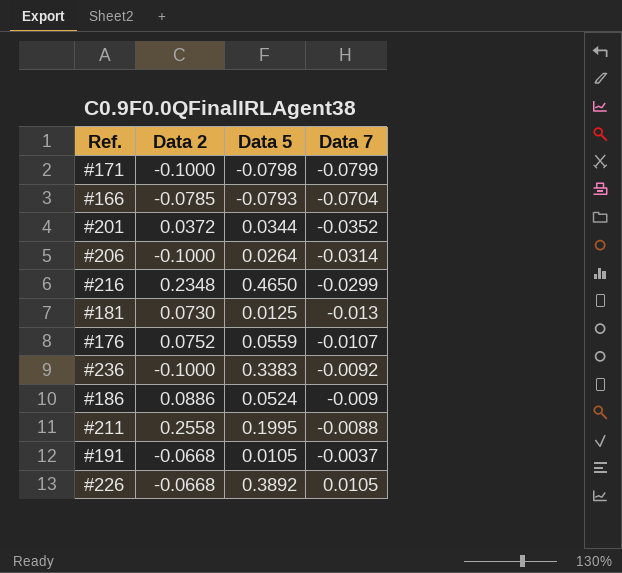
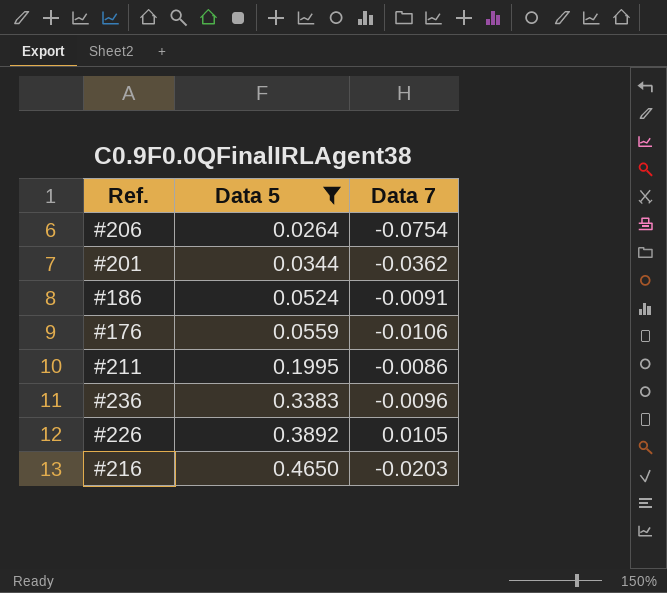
filter: none -> Data 5 >= 0.0264
row order: Data 7 ascending -> Data 5 ascending
column Data 2 | position: 2 -> none
#206 | Data 7: -0.0314 -> -0.0754
#201 | Data 7: -0.0352 -> -0.0362
#186 | Data 7: -0.009 -> -0.0091
#176 | Data 7: -0.0107 -> -0.0106
#211 | Data 7: -0.0088 -> -0.0086
#236 | Data 7: -0.0092 -> -0.0096
#216 | Data 7: -0.0299 -> -0.0203

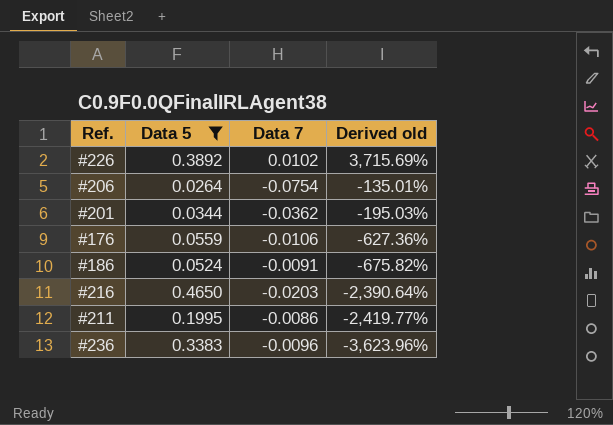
row order: Data 5 ascending -> Derived old descending
column Derived old | formula: none -> ([Data 5] - [Data 7]) / [Data 7]
#226 | Data 7: 0.0105 -> 0.0102

